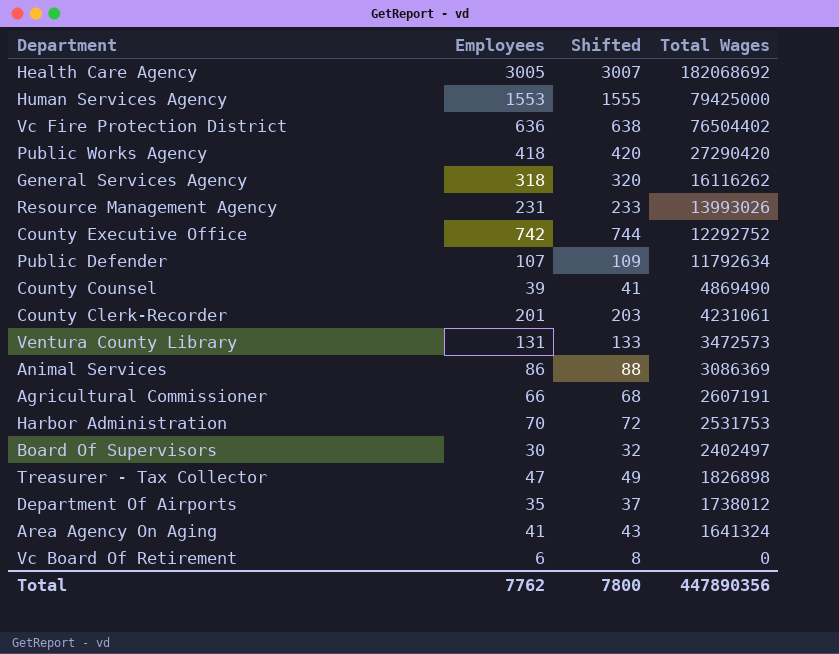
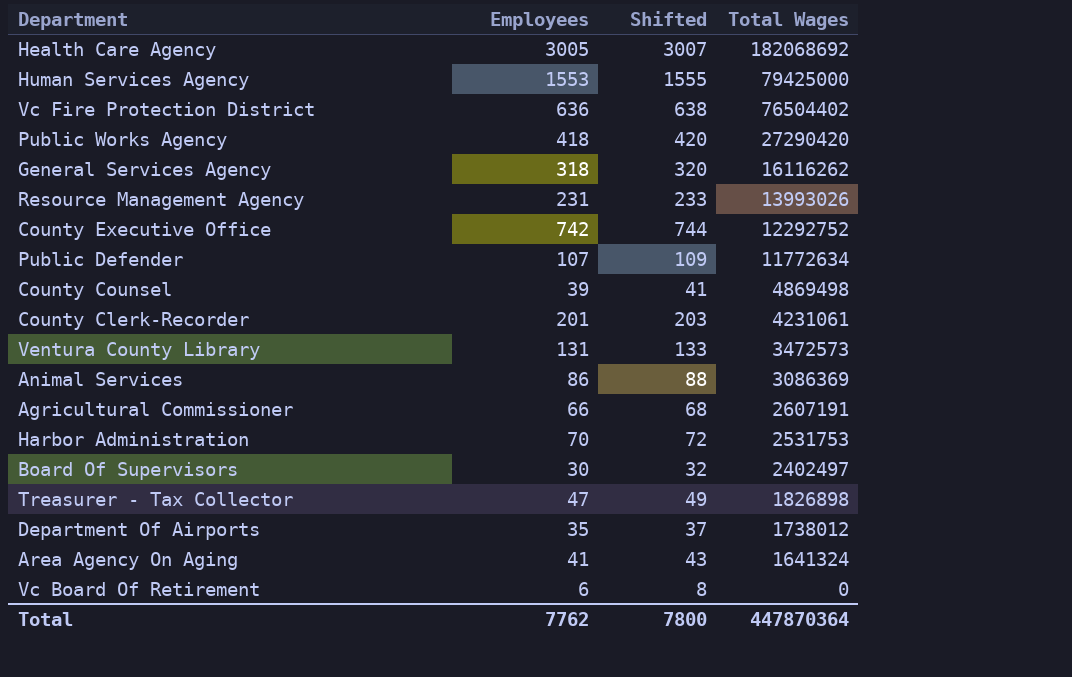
Public Defender | Total Wages: 11792634 -> 11772634
County Counsel | Total Wages: 4869490 -> 4869498
Total | Total Wages: 447890356 -> 447870364

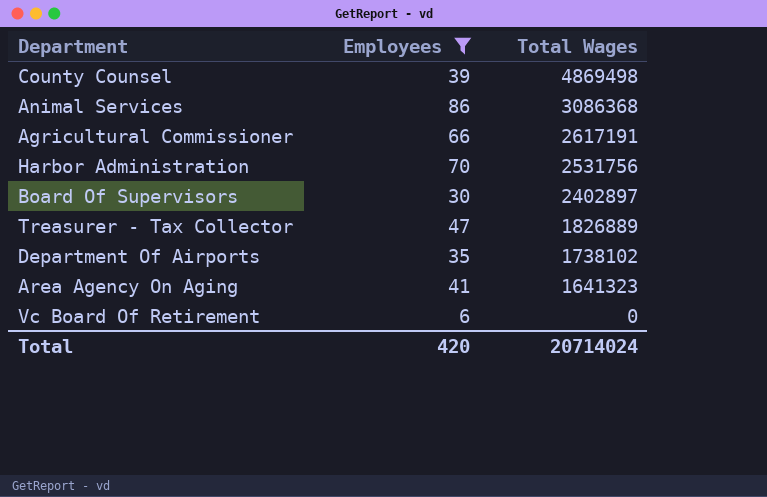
filter: none -> Employees <= 86
column Shifted | formula: [Employees] + 2 -> none
Animal Services | Total Wages: 3086369 -> 3086368
Agricultural Commissioner | Total Wages: 2607191 -> 2617191
Harbor Administration | Total Wages: 2531753 -> 2531756
Board Of Supervisors | Total Wages: 2402497 -> 2402897
Treasurer - Tax Collector | Total Wages: 1826898 -> 1826889
Department Of Airports | Total Wages: 1738012 -> 1738102
Area Agency On Aging | Total Wages: 1641324 -> 1641323
Total | Employees: 7762 -> 420
Total | Total Wages: 447870364 -> 20714024

